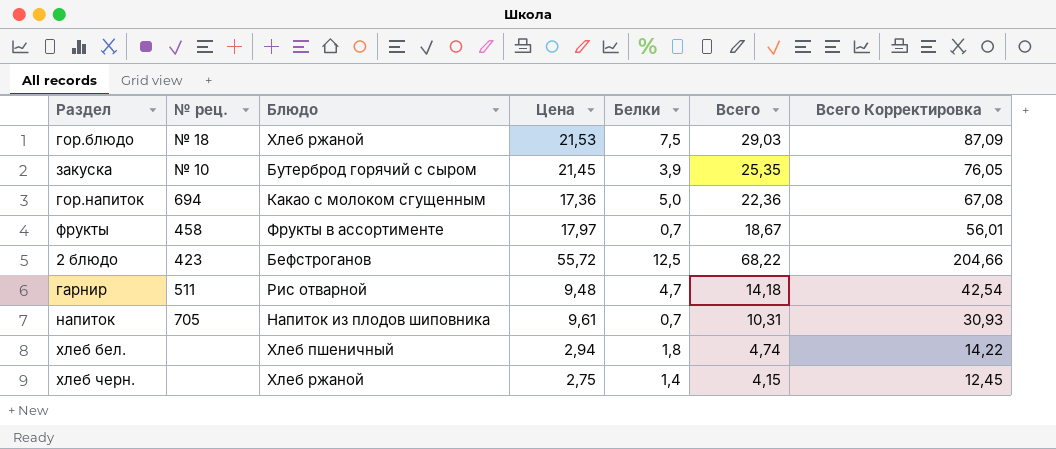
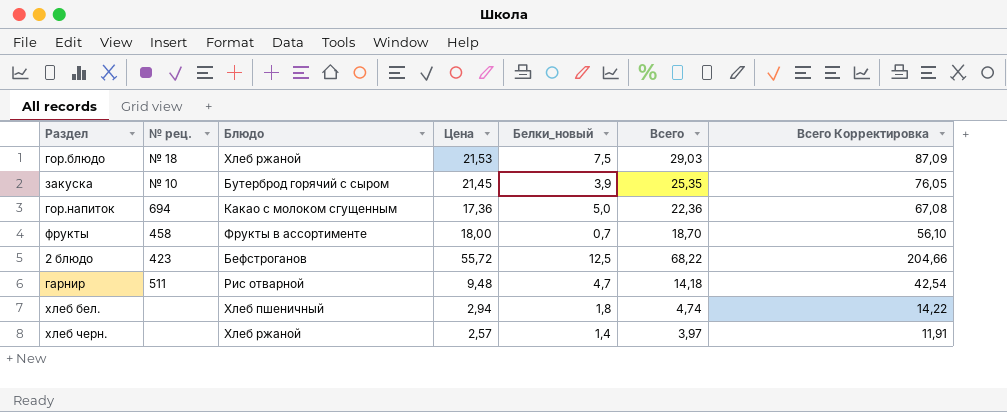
column name: Белки -> Белки_новый
row напиток: 705 | Напиток из плодов шиповника | 9,61 | 0,7 | 10,31 | 30,93 -> none
фрукты | Цена: 17,97 -> 18,00
фрукты | Всего: 18,67 -> 18,70
фрукты | Всего Корректировка: 56,01 -> 56,10
хлеб черн. | Цена: 2,75 -> 2,57
хлеб черн. | Всего: 4,15 -> 3,97
хлеб черн. | Всего Корректировка: 12,45 -> 11,91

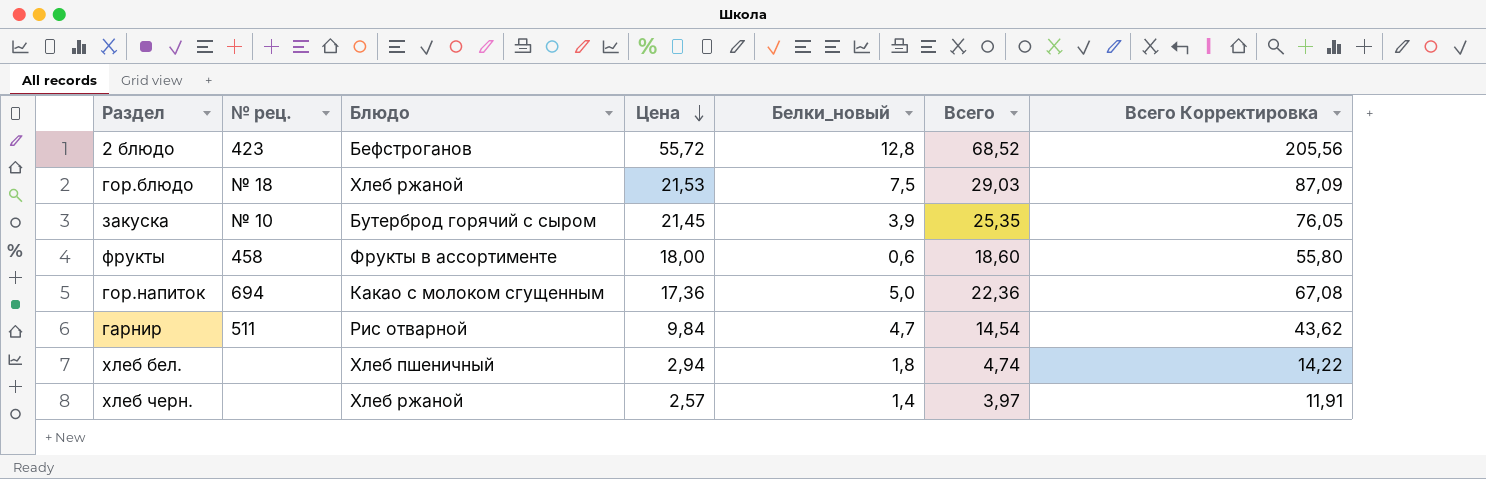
row order: none -> Цена descending
2 блюдо | Белки_новый: 12,5 -> 12,8
2 блюдо | Всего: 68,22 -> 68,52
2 блюдо | Всего Корректировка: 204,66 -> 205,56
фрукты | Белки_новый: 0,7 -> 0,6
фрукты | Всего: 18,70 -> 18,60
фрукты | Всего Корректировка: 56,10 -> 55,80
гарнир | Цена: 9,48 -> 9,84
гарнир | Всего: 14,18 -> 14,54
гарнир | Всего Корректировка: 42,54 -> 43,62

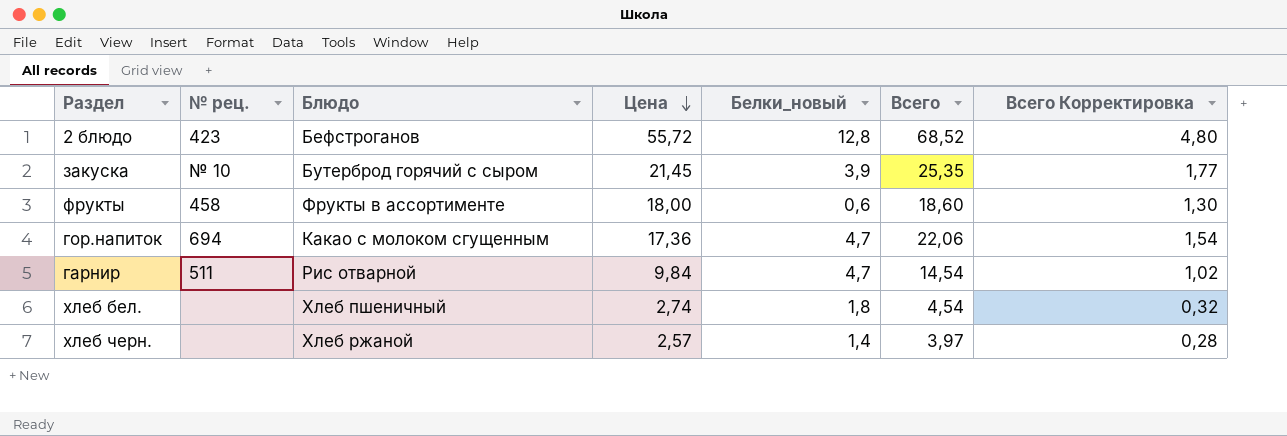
column Всего Корректировка | formula: [Всего] * 3 -> [Всего] * 0,07
row гор.блюдо: № 18 | Хлеб ржаной | 21,53 | 7,5 | 29,03 | 87,09 -> none
гор.напиток | Белки_новый: 5,0 -> 4,7
гор.напиток | Всего: 22,36 -> 22,06
хлеб бел. | Цена: 2,94 -> 2,74
хлеб бел. | Всего: 4,74 -> 4,54

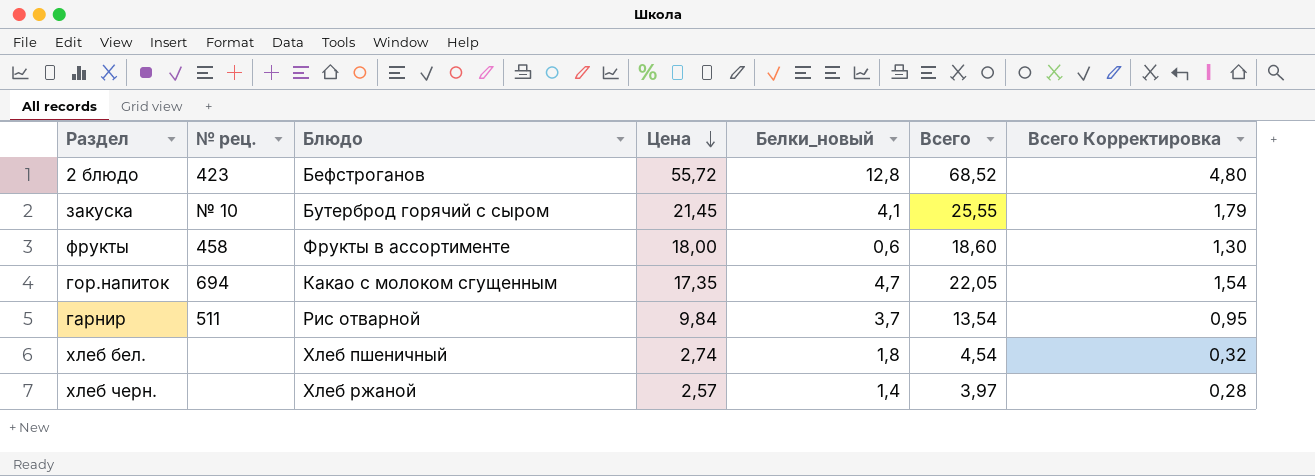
закуска | Белки_новый: 3,9 -> 4,1
закуска | Всего: 25,35 -> 25,55
закуска | Всего Корректировка: 1,77 -> 1,79
гор.напиток | Цена: 17,36 -> 17,35
гор.напиток | Всего: 22,06 -> 22,05
гарнир | Белки_новый: 4,7 -> 3,7
гарнир | Всего: 14,54 -> 13,54
гарнир | Всего Корректировка: 1,02 -> 0,95

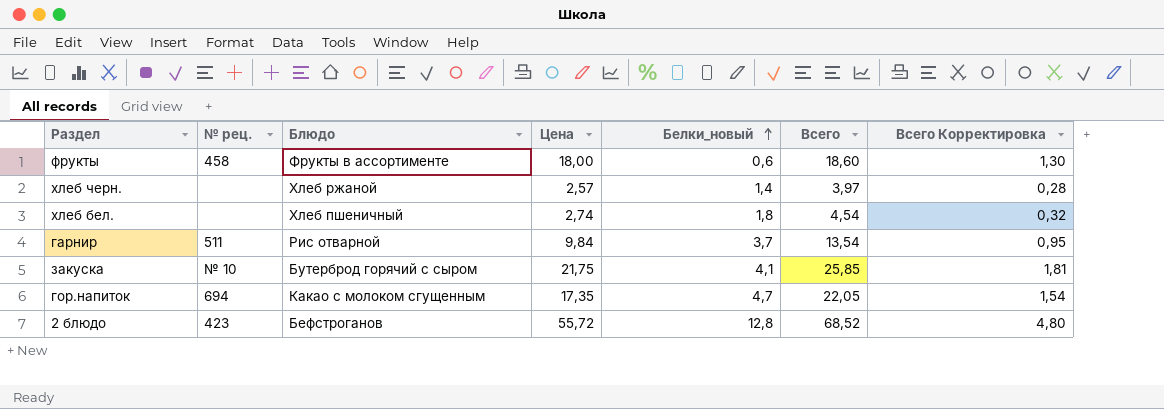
row order: Цена descending -> Белки_новый ascending
закуска | Цена: 21,45 -> 21,75
закуска | Всего: 25,55 -> 25,85
закуска | Всего Корректировка: 1,79 -> 1,81

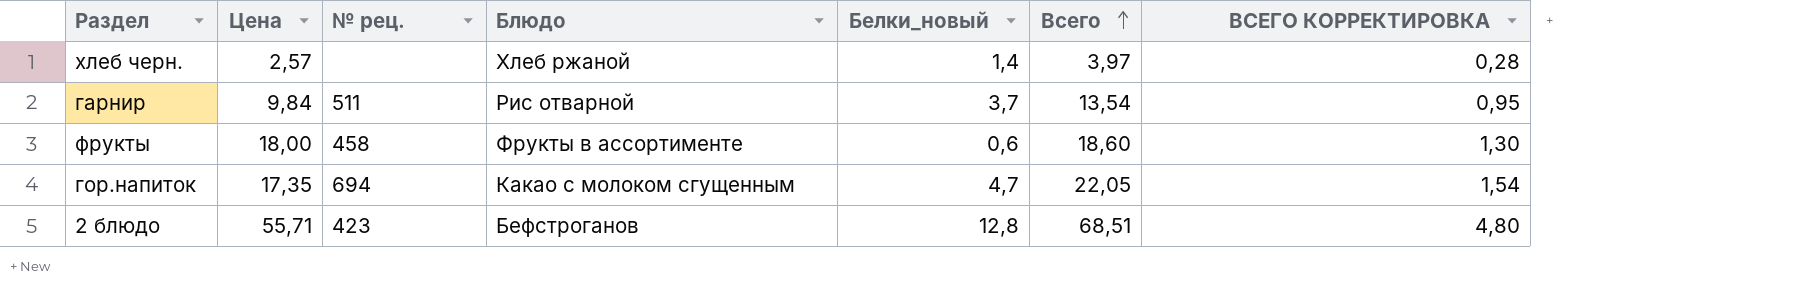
row order: Белки_новый ascending -> Всего ascending
column Цена | position: 4 -> 2
column name: Всего Корректировка -> ВСЕГО КОРРЕКТИРОВКА
row хлеб бел.: none | Хлеб пшеничный | 2,74 | 1,8 | 4,54 | 0,32 -> none
row закуска: № 10 | Бутерброд горячий с сыром | 21,75 | 4,1 | 25,85 | 1,81 -> none
2 блюдо | Цена: 55,72 -> 55,71
2 блюдо | Всего: 68,52 -> 68,51

